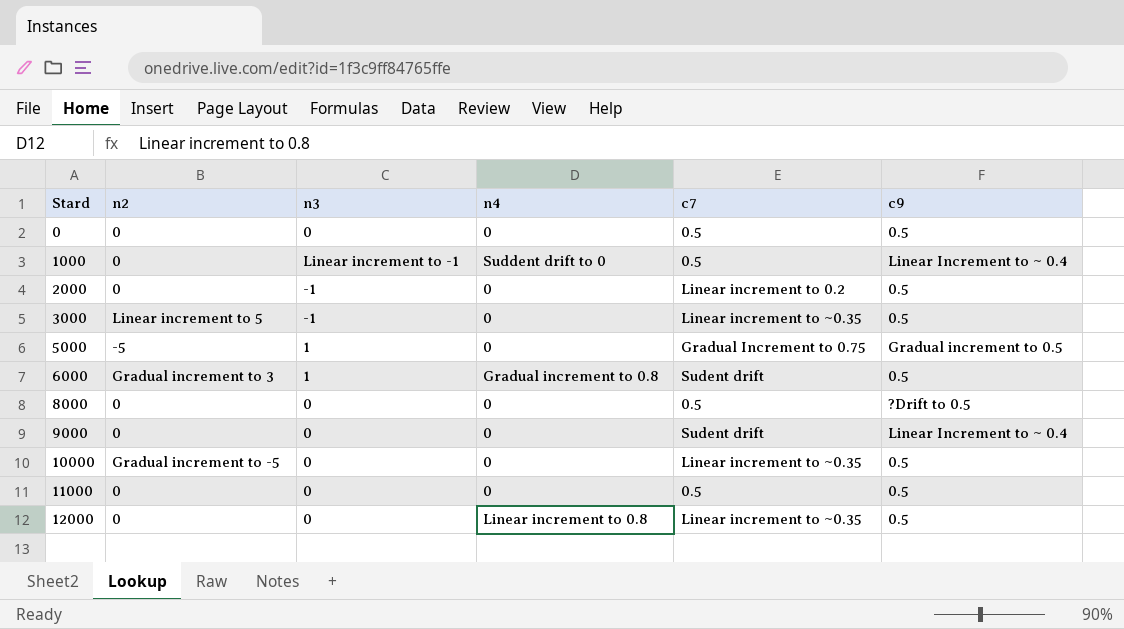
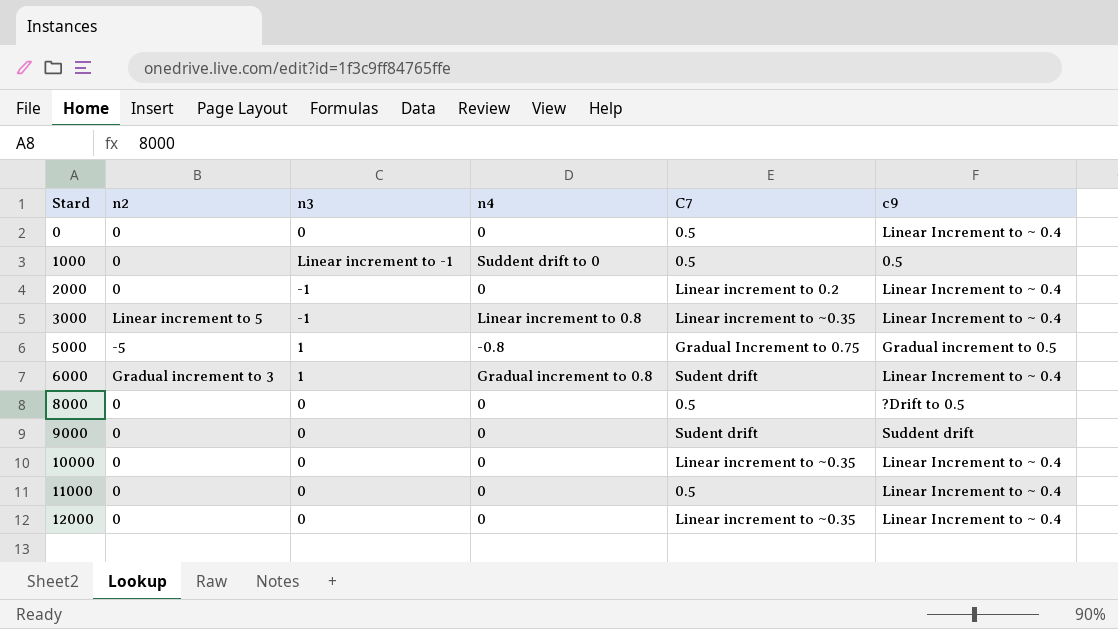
column name: c7 -> C7
0 | c9: 0.5 -> Linear Increment to ~ 0.4
1000 | c9: Linear Increment to ~ 0.4 -> 0.5
2000 | c9: 0.5 -> Linear Increment to ~ 0.4
3000 | n4: 0 -> Linear increment to 0.8
3000 | c9: 0.5 -> Linear Increment to ~ 0.4
5000 | n4: 0 -> -0.8
6000 | c9: 0.5 -> Linear Increment to ~ 0.4
9000 | c9: Linear Increment to ~ 0.4 -> Suddent drift
10000 | n2: Gradual increment to -5 -> 0
10000 | c9: 0.5 -> Linear Increment to ~ 0.4
11000 | c9: 0.5 -> Linear Increment to ~ 0.4
12000 | n4: Linear increment to 0.8 -> 0
12000 | c9: 0.5 -> Linear Increment to ~ 0.4

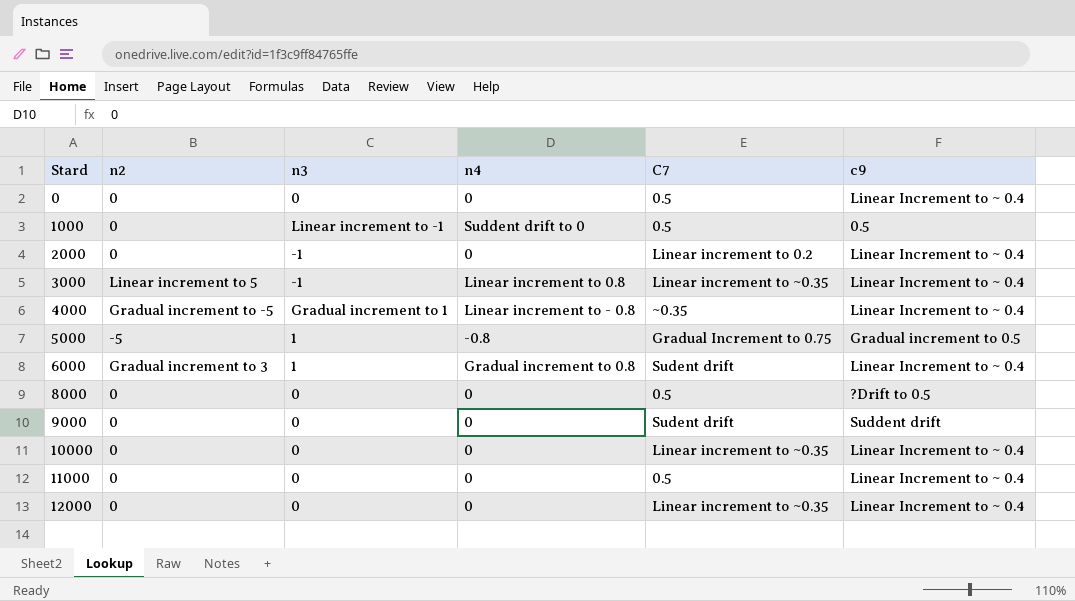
row 4000: none -> Gradual increment to -5 | Gradual increment to 1 | Linear increment to - 0.8 | ~0.35 | Linear Increment to ~ 0.4

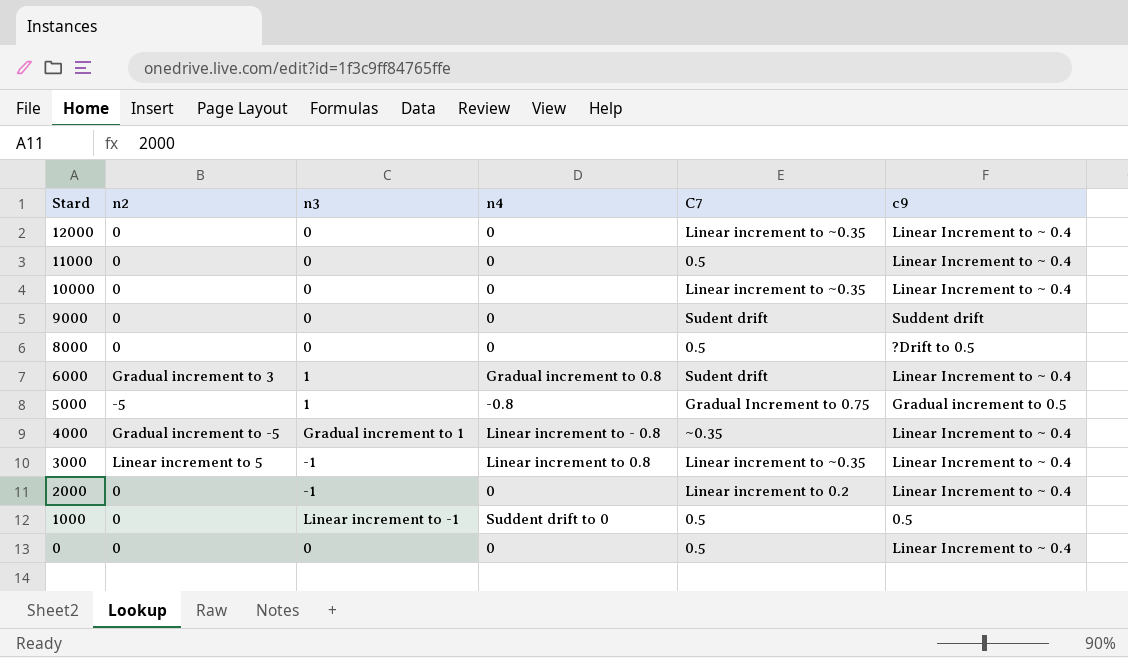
row order: Stard ascending -> Stard descending

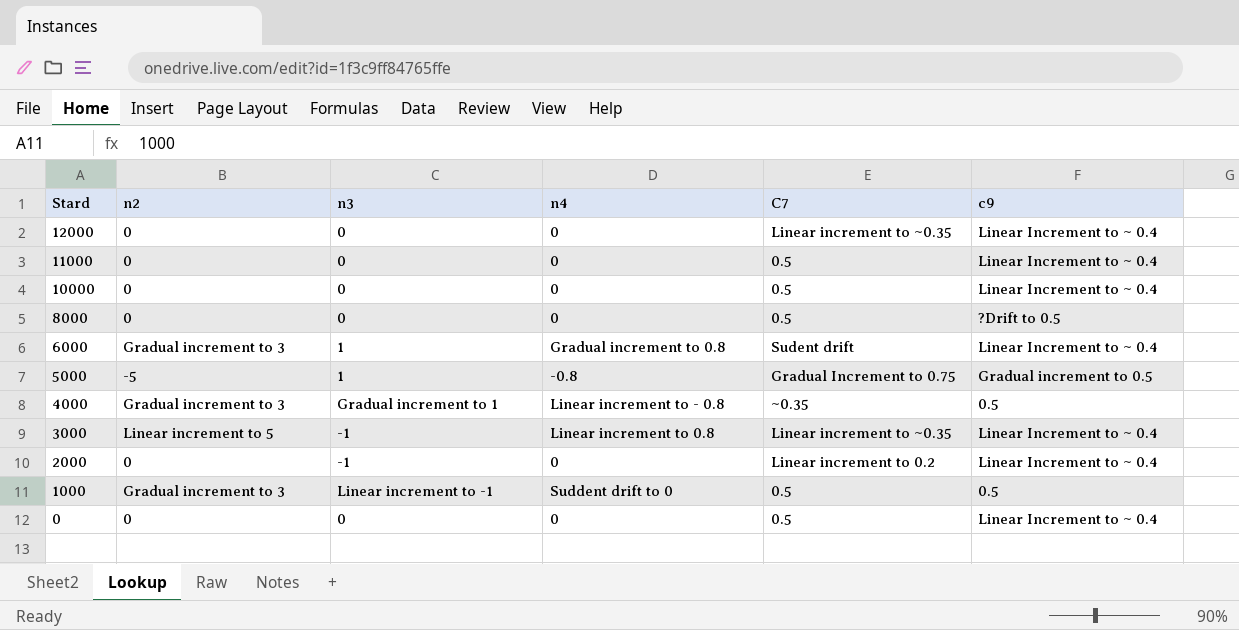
row 9000: 0 | 0 | 0 | Sudent drift | Suddent drift -> none
10000 | C7: Linear increment to ~0.35 -> 0.5
4000 | n2: Gradual increment to -5 -> Gradual increment to 3
4000 | c9: Linear Increment to ~ 0.4 -> 0.5
1000 | n2: 0 -> Gradual increment to 3

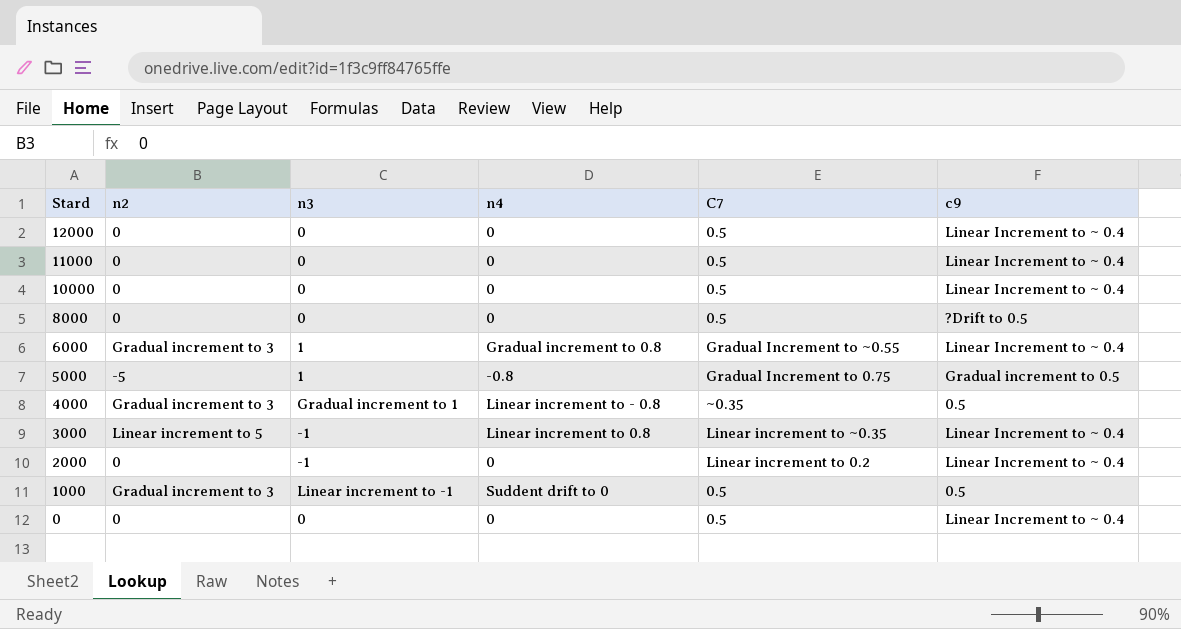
12000 | C7: Linear increment to ~0.35 -> 0.5
6000 | C7: Sudent drift -> Gradual Increment to ~0.55

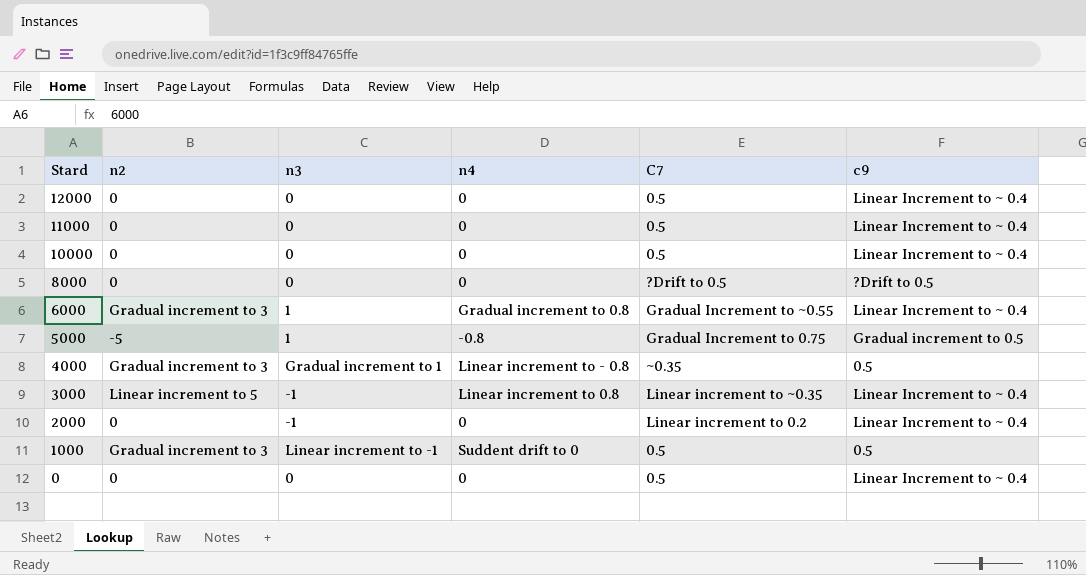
8000 | C7: 0.5 -> ?Drift to 0.5

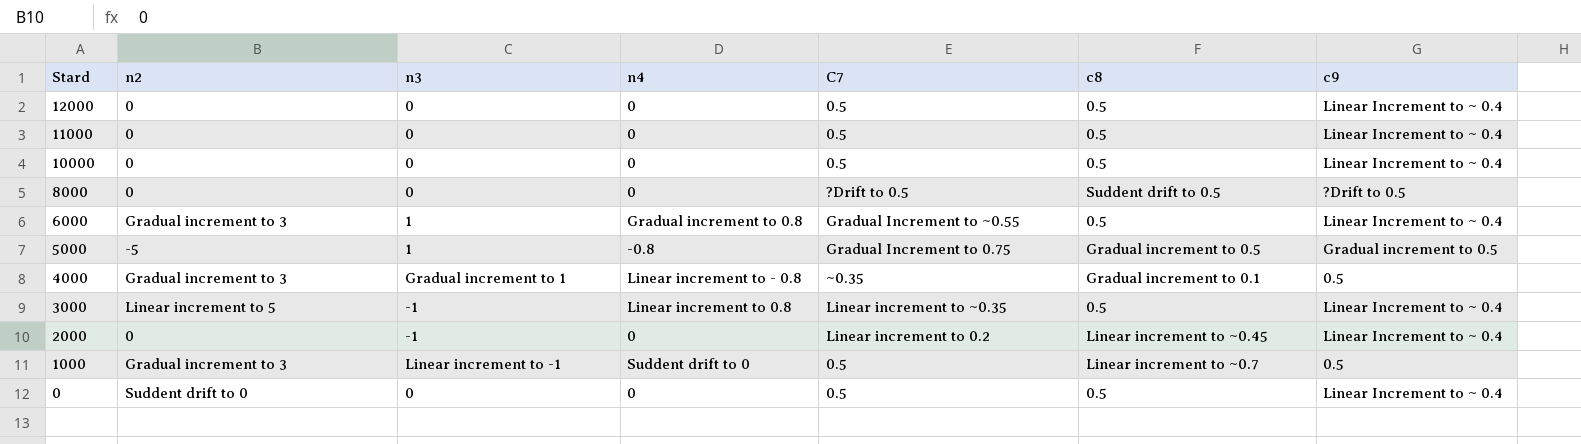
column c8 | position: none -> 6
0 | n2: 0 -> Suddent drift to 0

